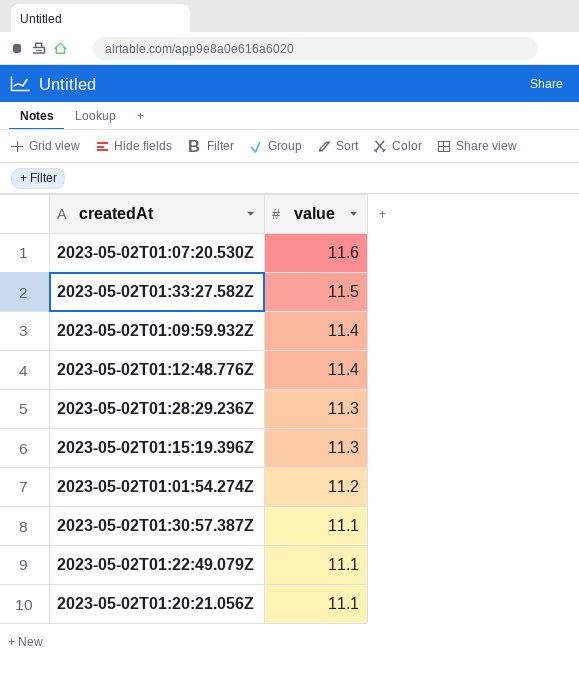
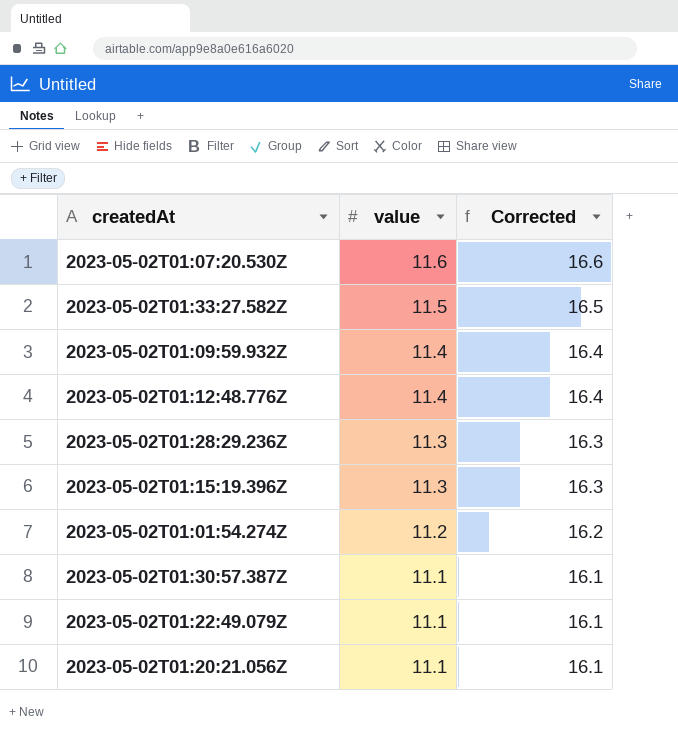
column Corrected | formula: none -> [value] + 5

